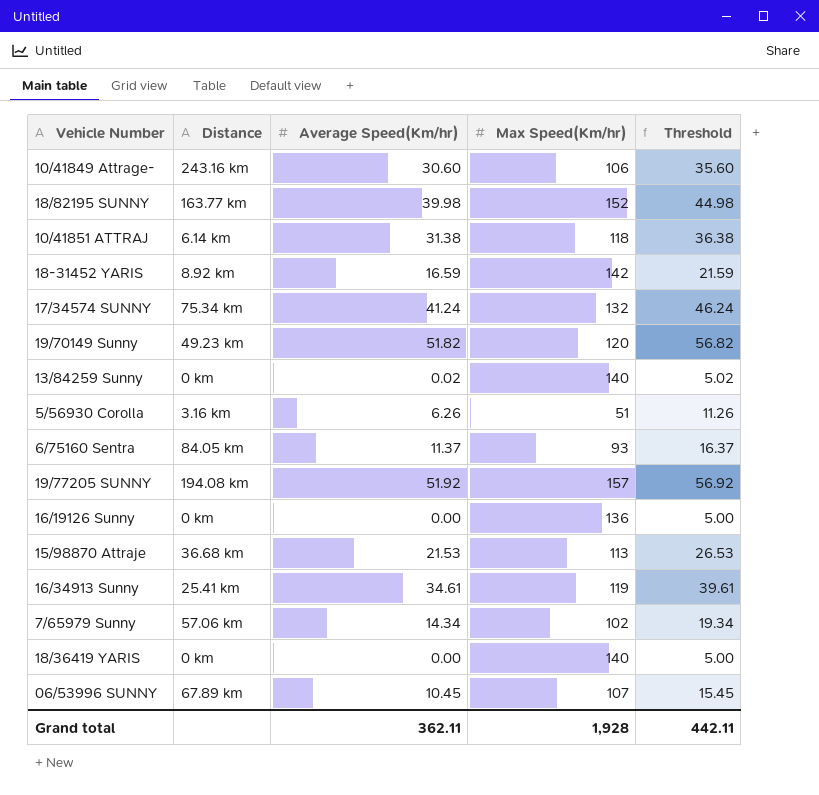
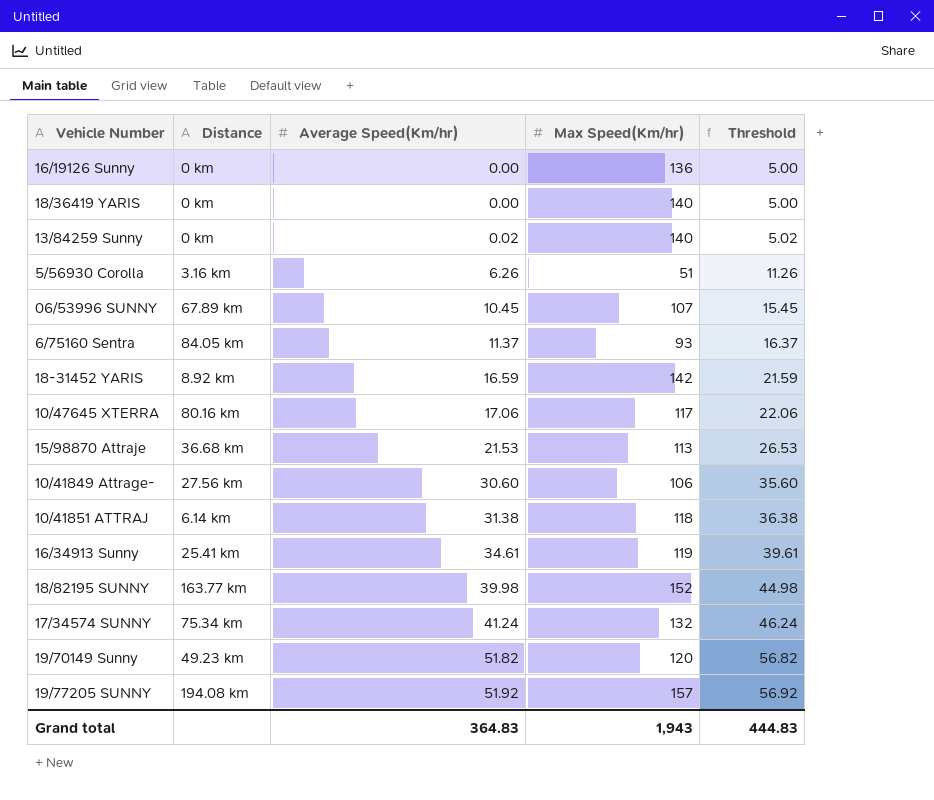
row order: none -> Average Speed(Km/hr) ascending
row 7/65979 Sunny: 57.06 km | 14.34 | 102 | 19.34 -> none
row 10/47645 XTERRA: none -> 80.16 km | 17.06 | 117 | 22.06
10/41849 Attrage- | Distance: 243.16 km -> 27.56 km
Grand total | Average Speed(Km/hr): 362.11 -> 364.83
Grand total | Max Speed(Km/hr): 1,928 -> 1,943
Grand total | Threshold: 442.11 -> 444.83

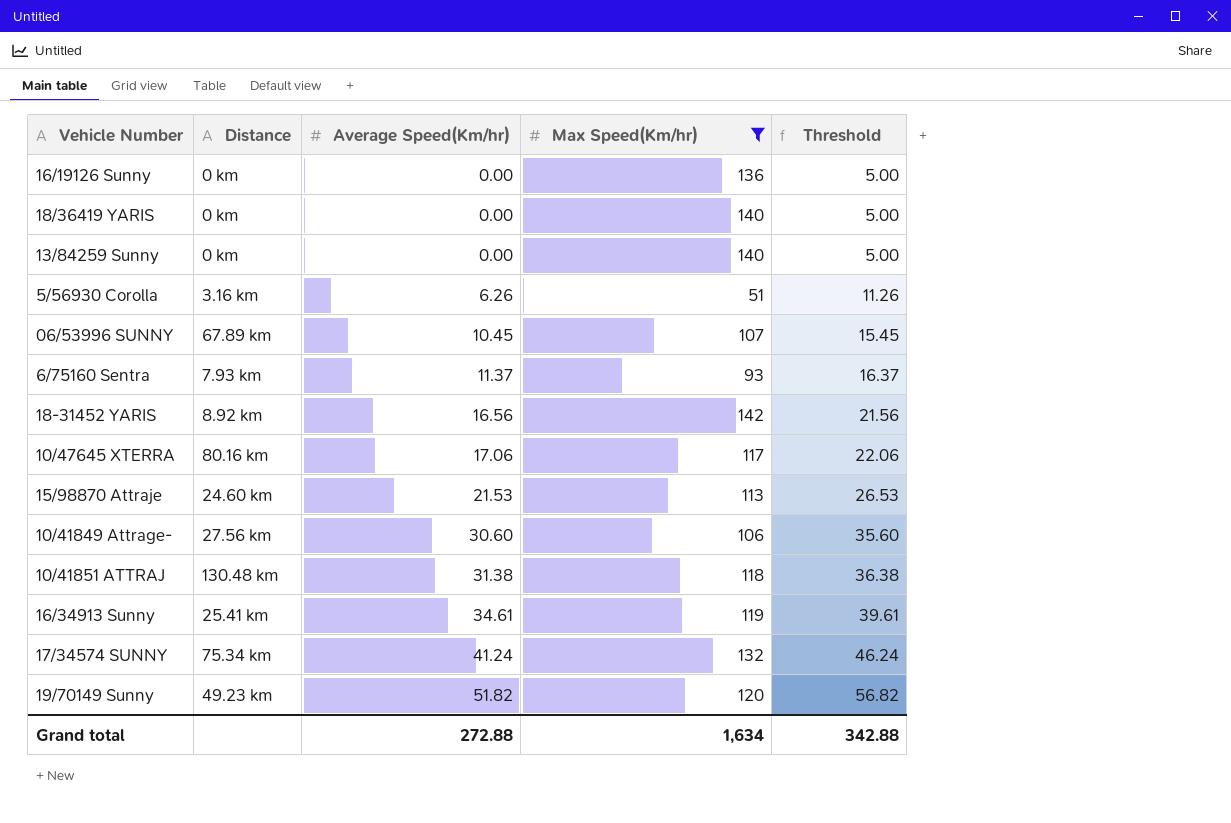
filter: none -> Max Speed(Km/hr) <= 142
13/84259 Sunny | Average Speed(Km/hr): 0.02 -> 0.00
13/84259 Sunny | Threshold: 5.02 -> 5.00
6/75160 Sentra | Distance: 84.05 km -> 7.93 km
18-31452 YARIS | Average Speed(Km/hr): 16.59 -> 16.56
18-31452 YARIS | Threshold: 21.59 -> 21.56
15/98870 Attraje | Distance: 36.68 km -> 24.60 km
10/41851 ATTRAJ | Distance: 6.14 km -> 130.48 km
Grand total | Average Speed(Km/hr): 364.83 -> 272.88
Grand total | Max Speed(Km/hr): 1,943 -> 1,634
Grand total | Threshold: 444.83 -> 342.88

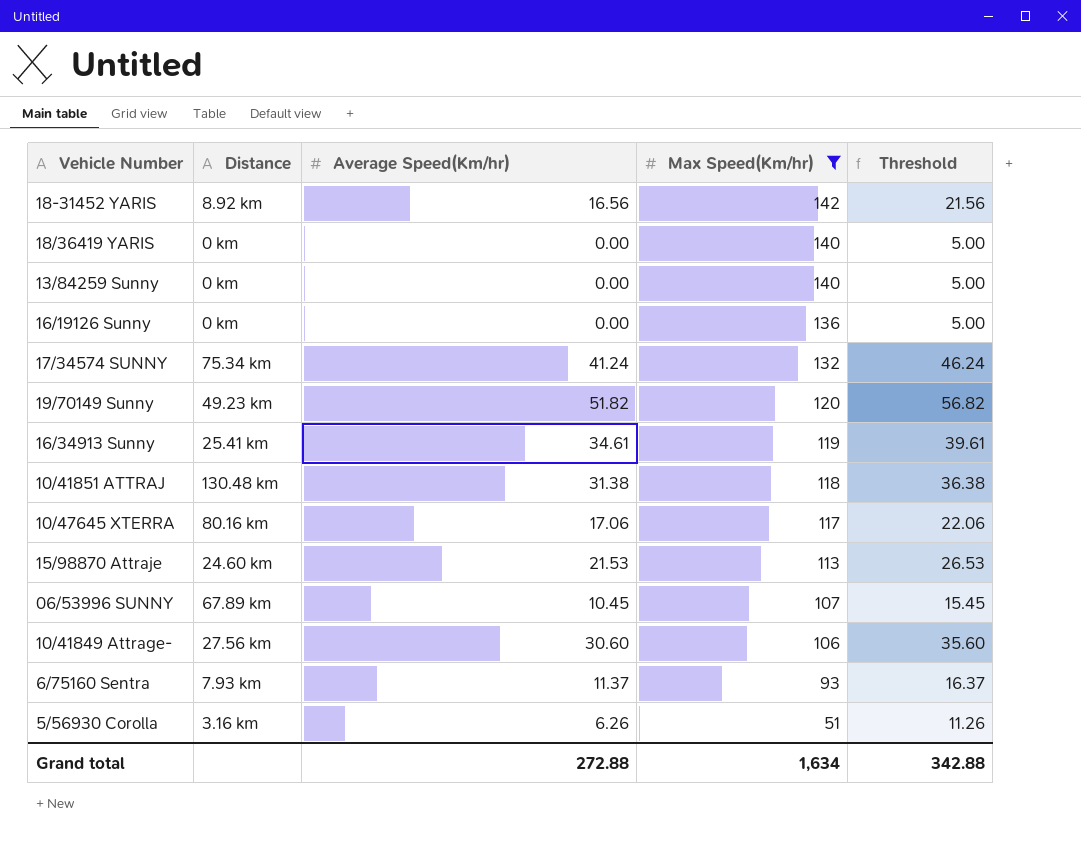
row order: Average Speed(Km/hr) ascending -> Max Speed(Km/hr) descending

